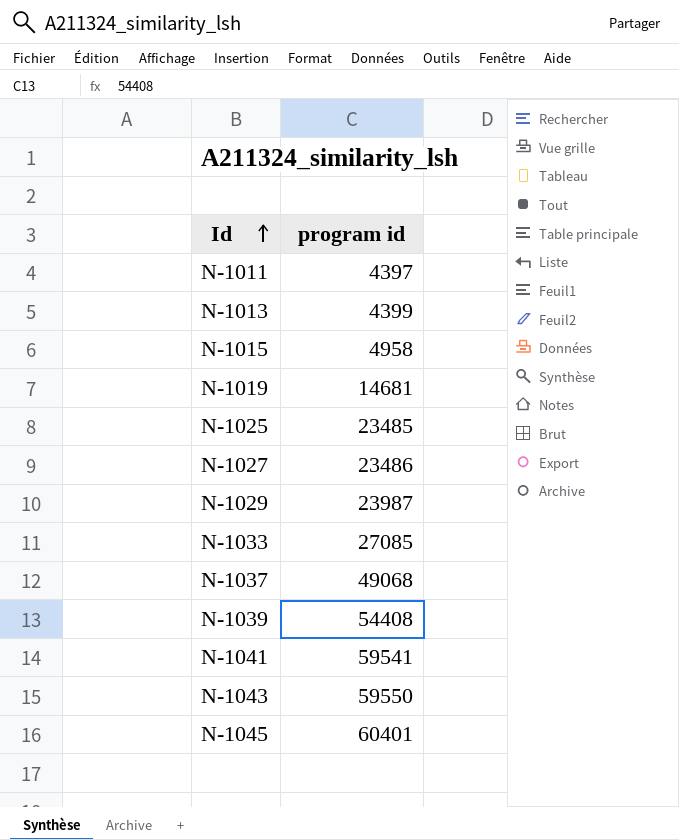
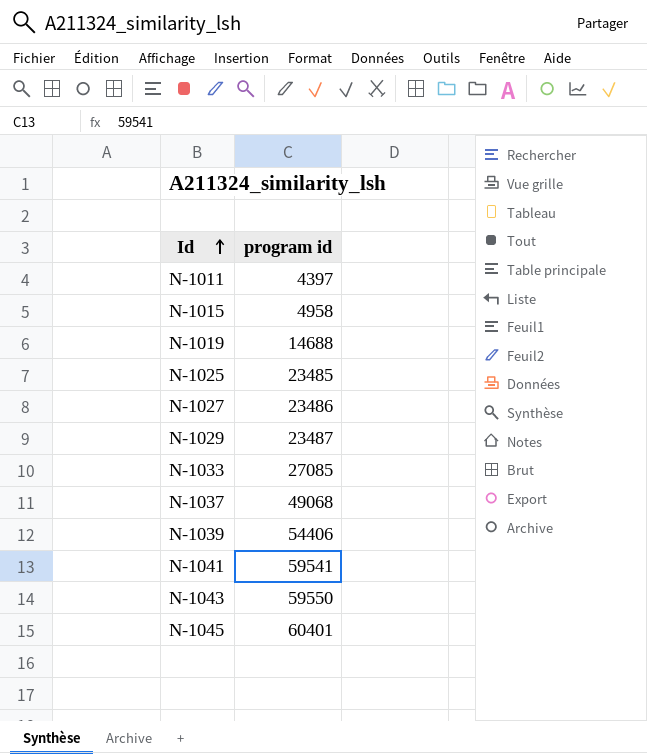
row N-1013: 4399 -> none
N-1019 | program id: 14681 -> 14688
N-1029 | program id: 23987 -> 23487
N-1039 | program id: 54408 -> 54406

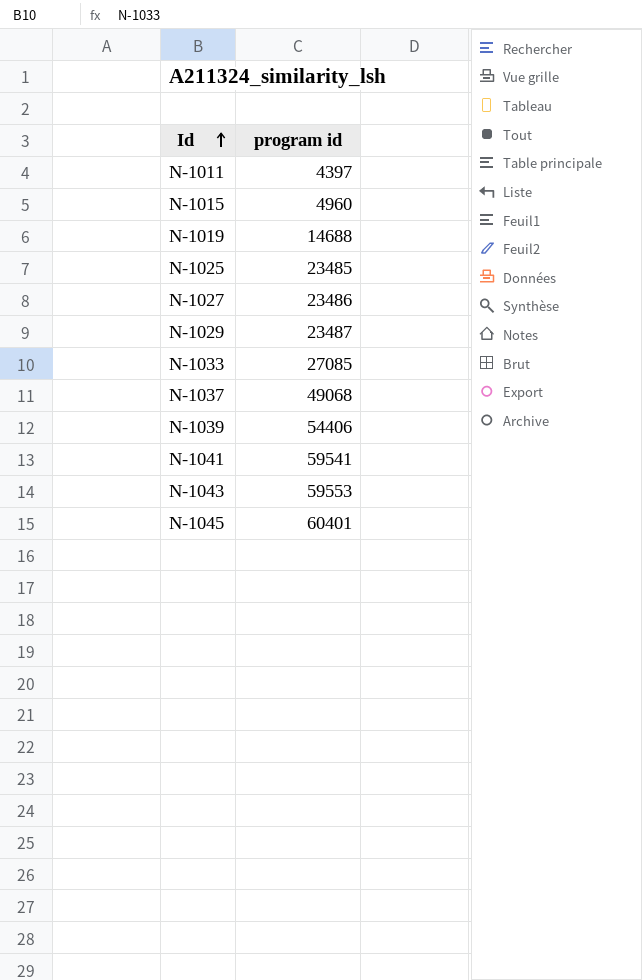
N-1015 | program id: 4958 -> 4960
N-1043 | program id: 59550 -> 59553

